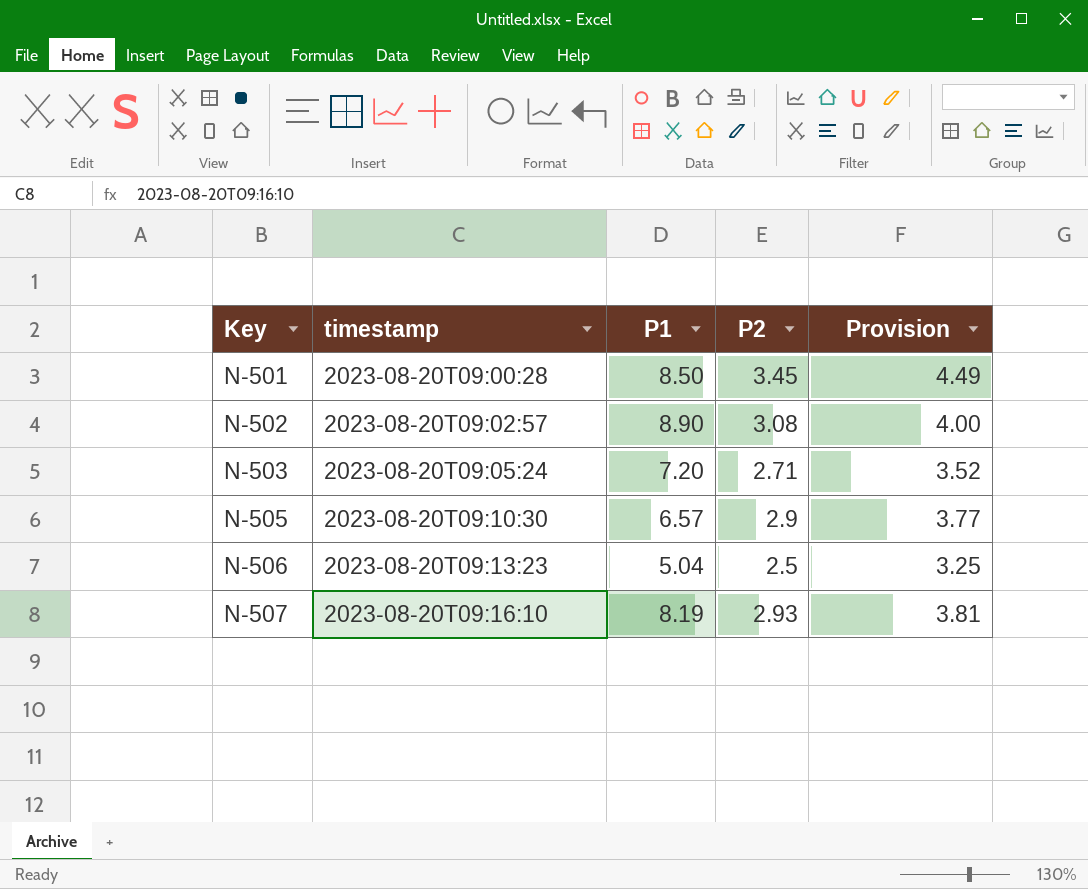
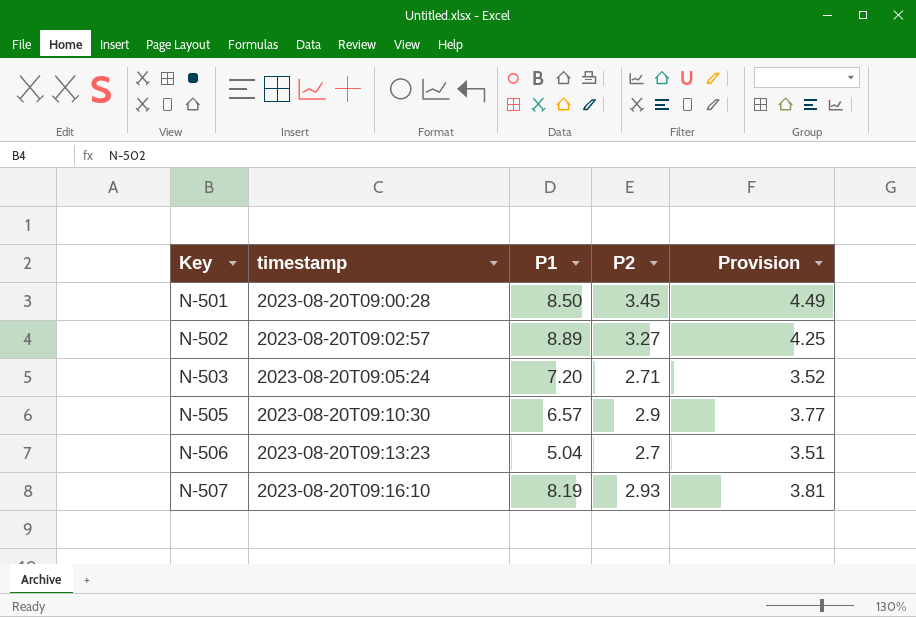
N-502 | P1: 8.90 -> 8.89
N-502 | P2: 3.08 -> 3.27
N-502 | Provision: 4.00 -> 4.25
N-506 | P2: 2.5 -> 2.7
N-506 | Provision: 3.25 -> 3.51

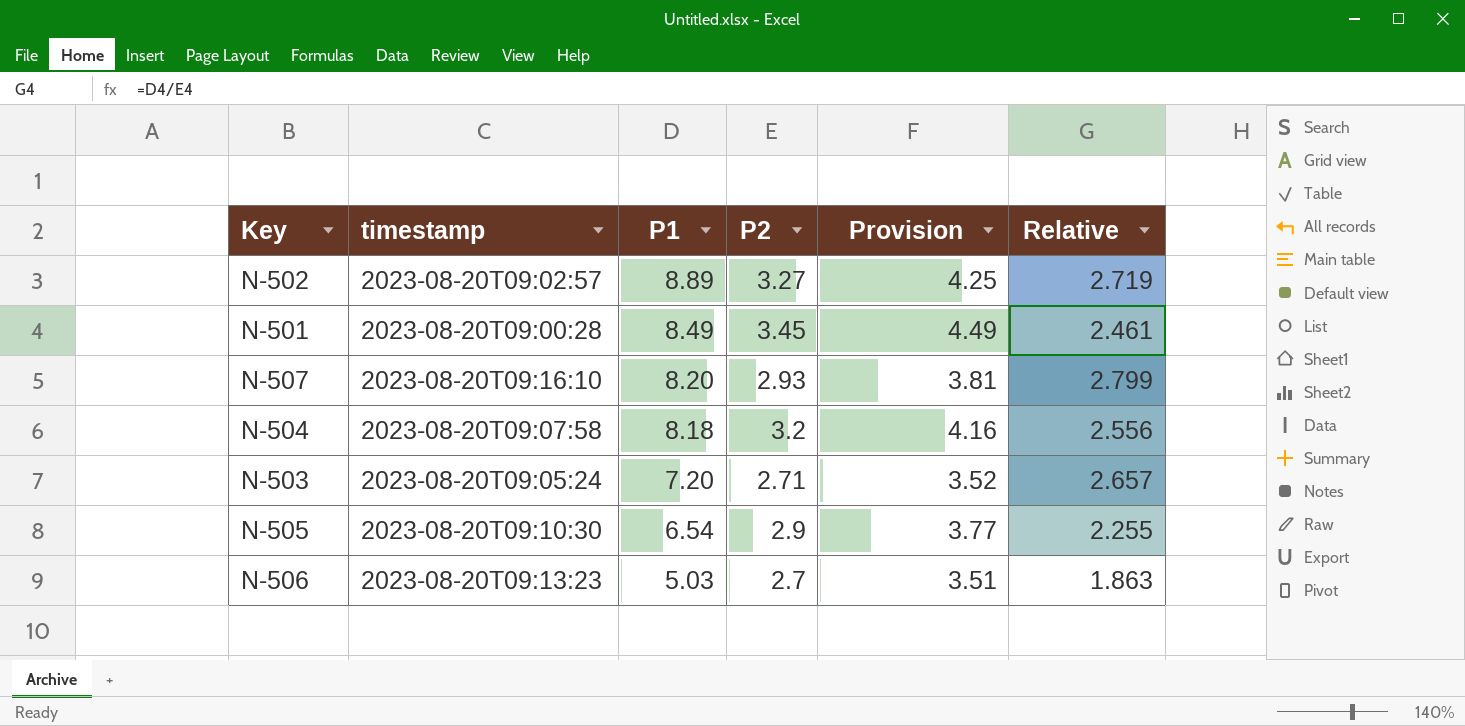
row order: Key ascending -> P1 descending
column Relative | formula: none -> [P1] / [P2]
N-501 | P1: 8.50 -> 8.49
N-507 | P1: 8.19 -> 8.20
row N-504: none -> 2023-08-20T09:07:58 | 8.18 | 3.2 | 4.16 | 2.556
N-505 | P1: 6.57 -> 6.54
N-506 | P1: 5.04 -> 5.03

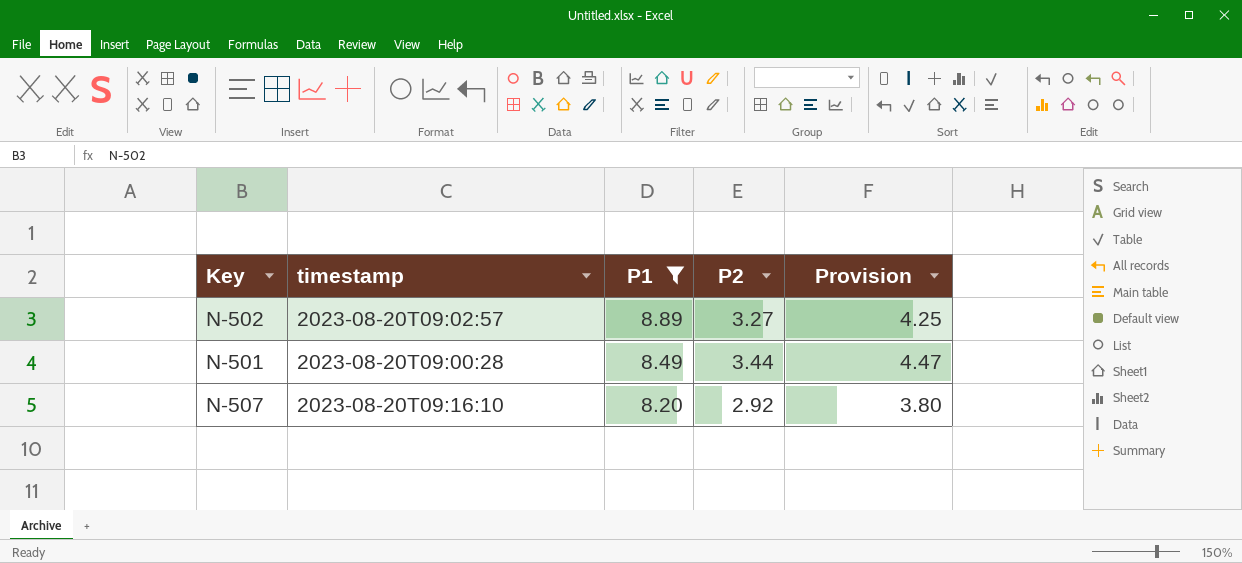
filter: none -> P1 >= 8.20
column Relative | formula: [P1] / [P2] -> none
N-501 | P2: 3.45 -> 3.44
N-501 | Provision: 4.49 -> 4.47
N-507 | P2: 2.93 -> 2.92
N-507 | Provision: 3.81 -> 3.80

